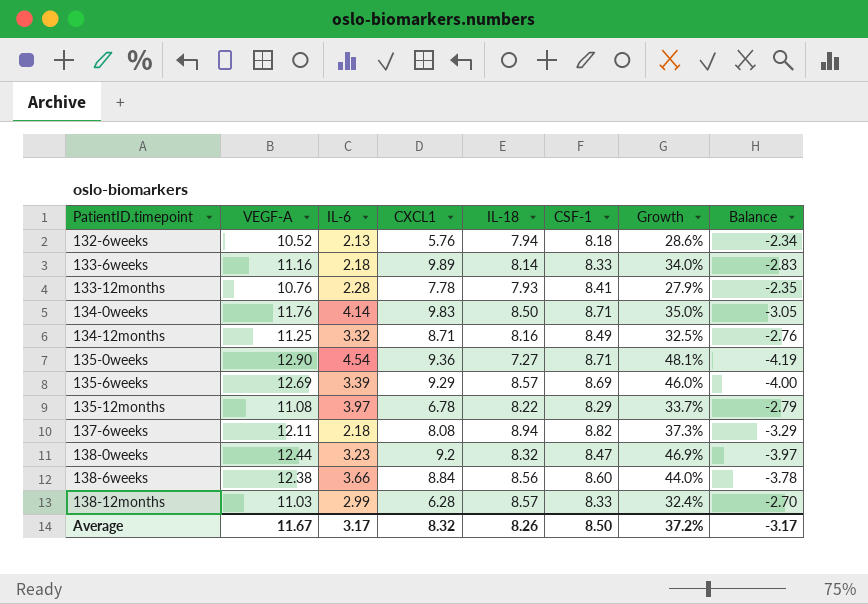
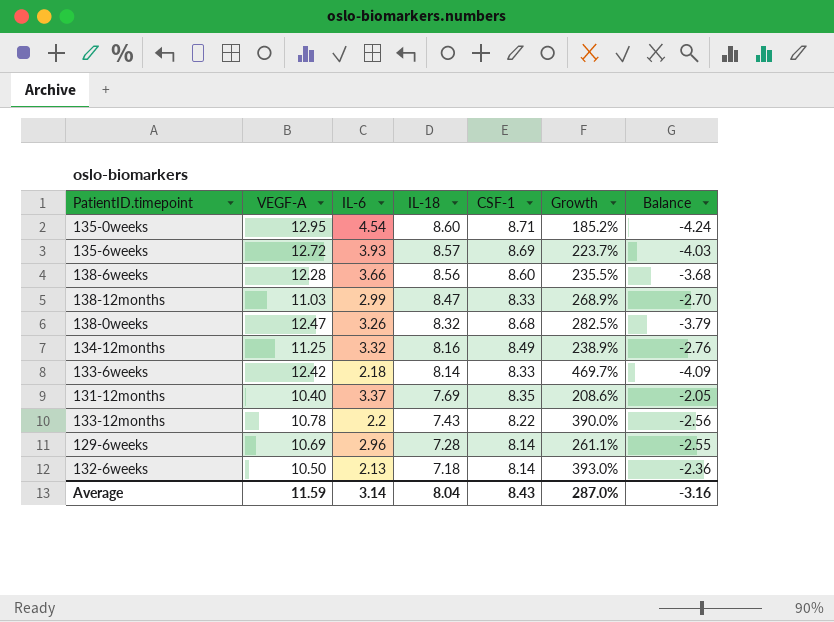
row order: PatientID.timepoint ascending -> IL-18 descending
column CXCL1 | position: 4 -> none
column Growth | formula: ([VEGF-A] - [CSF-1]) / [CSF-1] -> ([VEGF-A] - [IL-6]) / [IL-6]
row 134-0weeks: 11.76 | 4.14 | 9.83 | 8.50 | 8.71 | 35.0% | -3.05 -> none
row 135-12months: 11.08 | 3.97 | 6.78 | 8.22 | 8.29 | 33.7% | -2.79 -> none
row 137-6weeks: 12.11 | 2.18 | 8.08 | 8.94 | 8.82 | 37.3% | -3.29 -> none
135-0weeks | VEGF-A: 12.90 -> 12.95
135-0weeks | IL-18: 7.27 -> 8.60
135-0weeks | Balance: -4.19 -> -4.24
135-6weeks | VEGF-A: 12.69 -> 12.72
135-6weeks | IL-6: 3.39 -> 3.93
135-6weeks | Balance: -4.00 -> -4.03
138-6weeks | VEGF-A: 12.38 -> 12.28
138-6weeks | Balance: -3.78 -> -3.68
138-12months | IL-18: 8.57 -> 8.47
138-0weeks | VEGF-A: 12.44 -> 12.47
138-0weeks | IL-6: 3.23 -> 3.26
138-0weeks | CSF-1: 8.47 -> 8.68
138-0weeks | Balance: -3.97 -> -3.79
133-6weeks | VEGF-A: 11.16 -> 12.42
133-6weeks | Balance: -2.83 -> -4.09
row 131-12months: none -> 10.40 | 3.37 | 7.69 | 8.35 | 208.6% | -2.05
133-12months | VEGF-A: 10.76 -> 10.78
133-12months | IL-6: 2.28 -> 2.2
133-12months | IL-18: 7.93 -> 7.43
133-12months | CSF-1: 8.41 -> 8.22
133-12months | Balance: -2.35 -> -2.56
row 129-6weeks: none -> 10.69 | 2.96 | 7.28 | 8.14 | 261.1% | -2.55
132-6weeks | VEGF-A: 10.52 -> 10.50
132-6weeks | IL-18: 7.94 -> 7.18
132-6weeks | CSF-1: 8.18 -> 8.14
132-6weeks | Balance: -2.34 -> -2.36
Average | VEGF-A: 11.67 -> 11.59
Average | IL-6: 3.17 -> 3.14
Average | IL-18: 8.26 -> 8.04
Average | CSF-1: 8.50 -> 8.43
Average | Growth: 37.2% -> 287.0%
Average | Balance: -3.17 -> -3.16

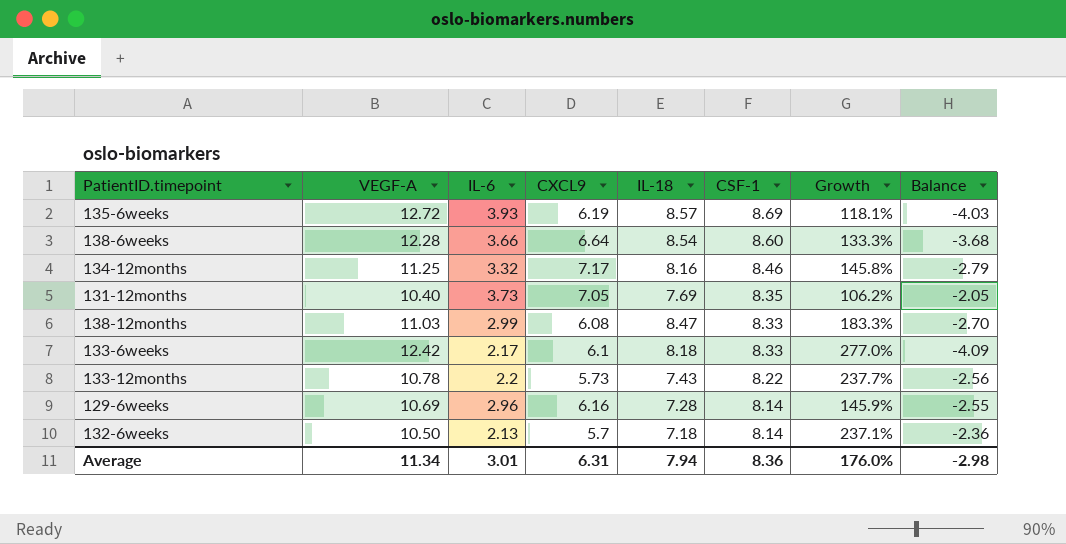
row order: IL-18 descending -> CSF-1 descending
column CXCL9 | position: none -> 4
column Growth | formula: ([VEGF-A] - [IL-6]) / [IL-6] -> ([IL-18] - [IL-6]) / [IL-6]
row 135-0weeks: 12.95 | 4.54 | 8.60 | 8.71 | 185.2% | -4.24 -> none
row 138-0weeks: 12.47 | 3.26 | 8.32 | 8.68 | 282.5% | -3.79 -> none
138-6weeks | IL-18: 8.56 -> 8.54
134-12months | CSF-1: 8.49 -> 8.46
134-12months | Balance: -2.76 -> -2.79
131-12months | IL-6: 3.37 -> 3.73
133-6weeks | IL-6: 2.18 -> 2.17
133-6weeks | IL-18: 8.14 -> 8.18
Average | VEGF-A: 11.59 -> 11.34
Average | IL-6: 3.14 -> 3.01
Average | IL-18: 8.04 -> 7.94
Average | CSF-1: 8.43 -> 8.36
Average | Growth: 287.0% -> 176.0%
Average | Balance: -3.16 -> -2.98

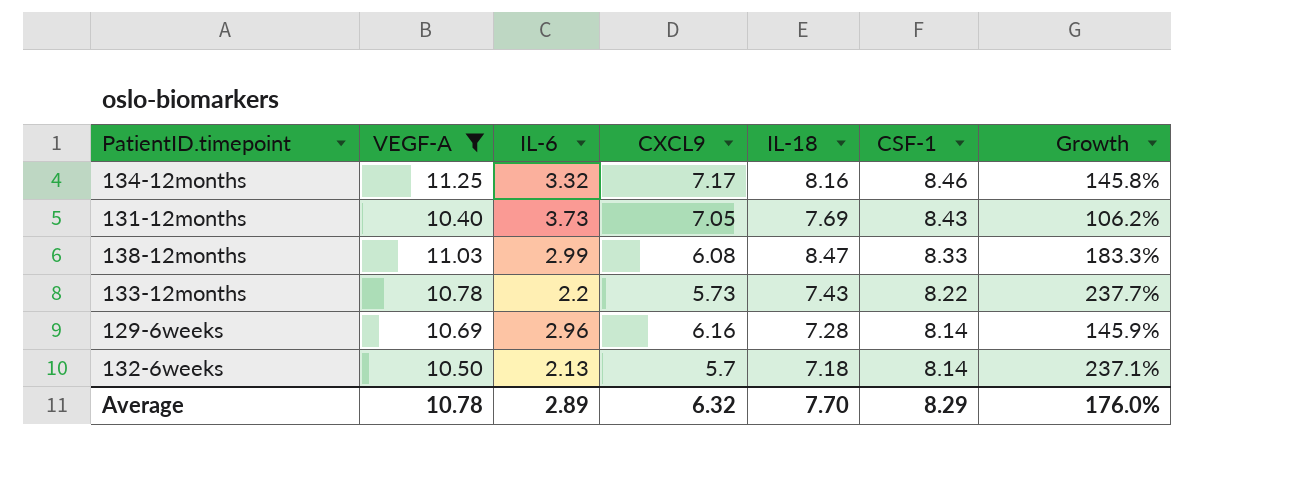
filter: none -> VEGF-A <= 11.25
column Balance | formula: [CSF-1] - [VEGF-A] -> none
131-12months | CSF-1: 8.35 -> 8.43
Average | VEGF-A: 11.34 -> 10.78
Average | IL-6: 3.01 -> 2.89
Average | CXCL9: 6.31 -> 6.32
Average | IL-18: 7.94 -> 7.70
Average | CSF-1: 8.36 -> 8.29

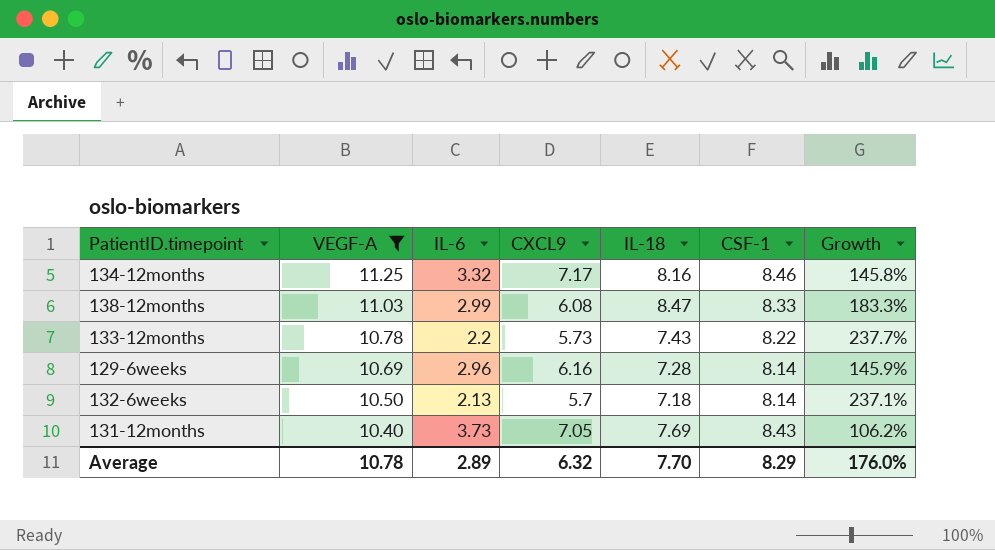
row order: CSF-1 descending -> VEGF-A descending

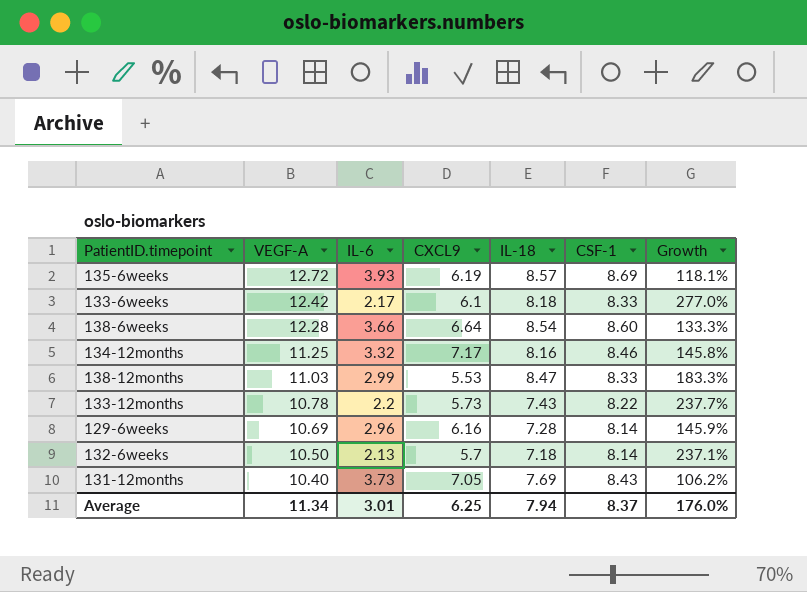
filter: VEGF-A <= 11.25 -> none
138-12months | CXCL9: 6.08 -> 5.53
Average | VEGF-A: 10.78 -> 11.34
Average | IL-6: 2.89 -> 3.01
Average | CXCL9: 6.32 -> 6.25
Average | IL-18: 7.70 -> 7.94
Average | CSF-1: 8.29 -> 8.37

